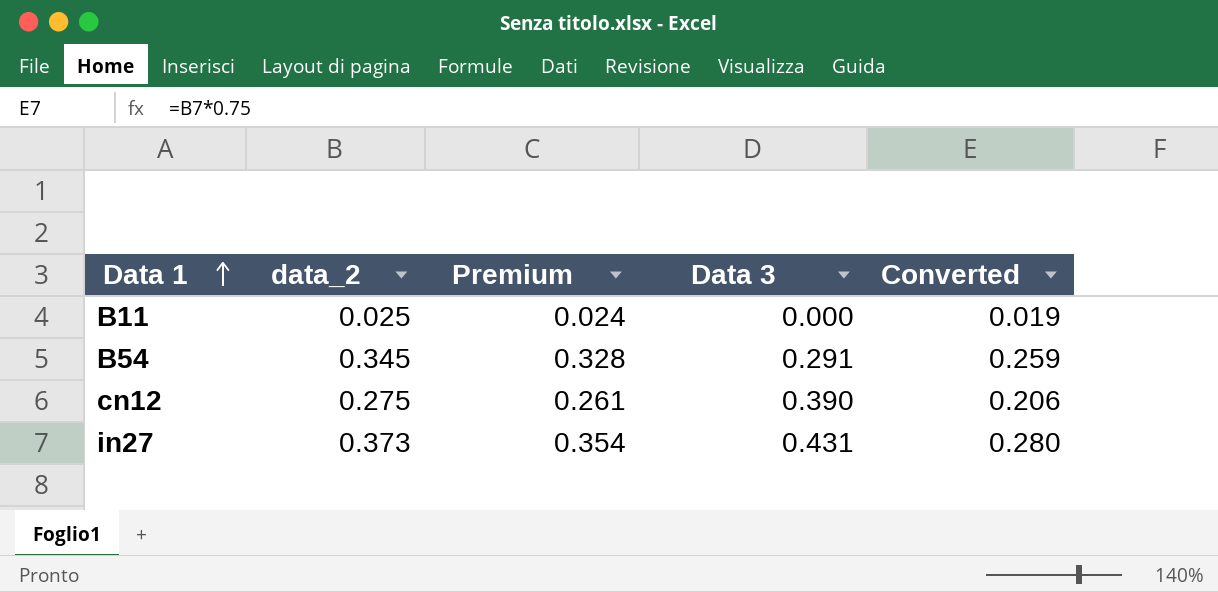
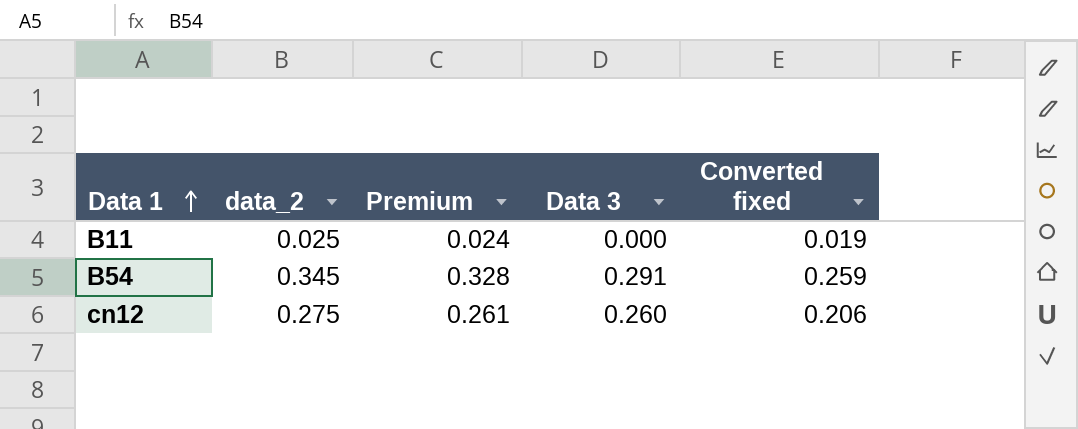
column name: Converted -> Converted fixed
row in27: 0.373 | 0.354 | 0.431 | 0.280 -> none
cn12 | Data 3: 0.390 -> 0.260

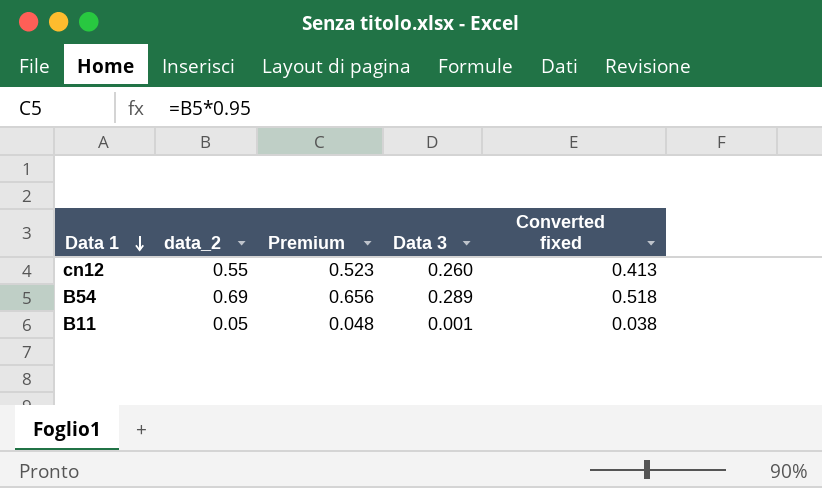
row order: Data 1 ascending -> Data 1 descending
cn12 | data_2: 0.275 -> 0.55
cn12 | Premium: 0.261 -> 0.523
cn12 | Converted fixed: 0.206 -> 0.413
B54 | data_2: 0.345 -> 0.69
B54 | Premium: 0.328 -> 0.656
B54 | Data 3: 0.291 -> 0.289
B54 | Converted fixed: 0.259 -> 0.518
B11 | data_2: 0.025 -> 0.05
B11 | Premium: 0.024 -> 0.048
B11 | Data 3: 0.000 -> 0.001
B11 | Converted fixed: 0.019 -> 0.038

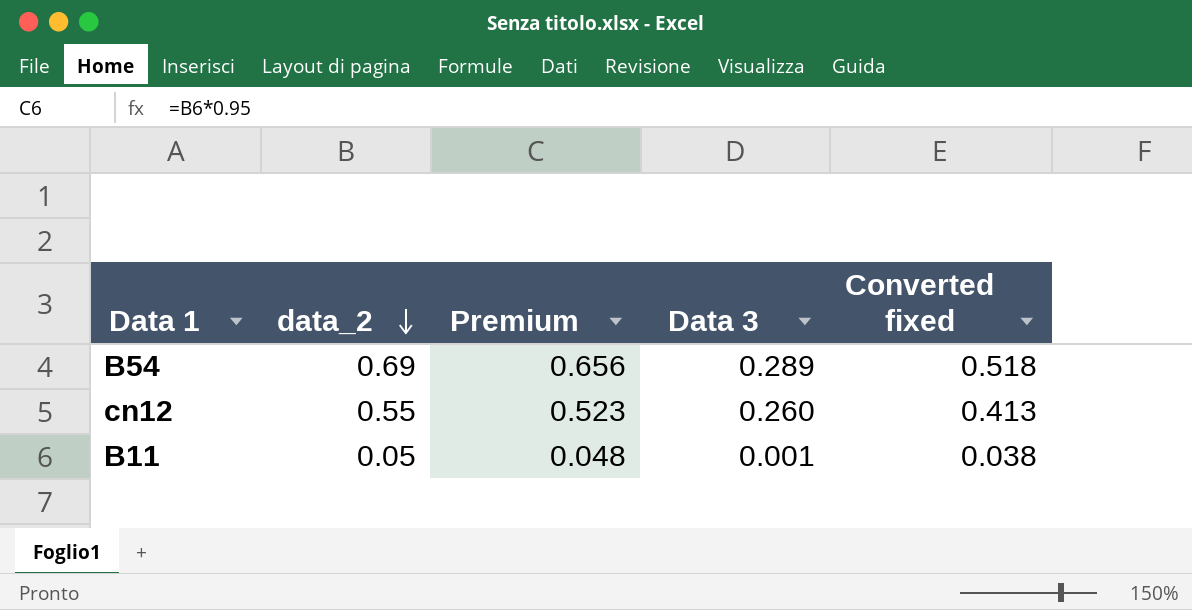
row order: Data 1 descending -> data_2 descending

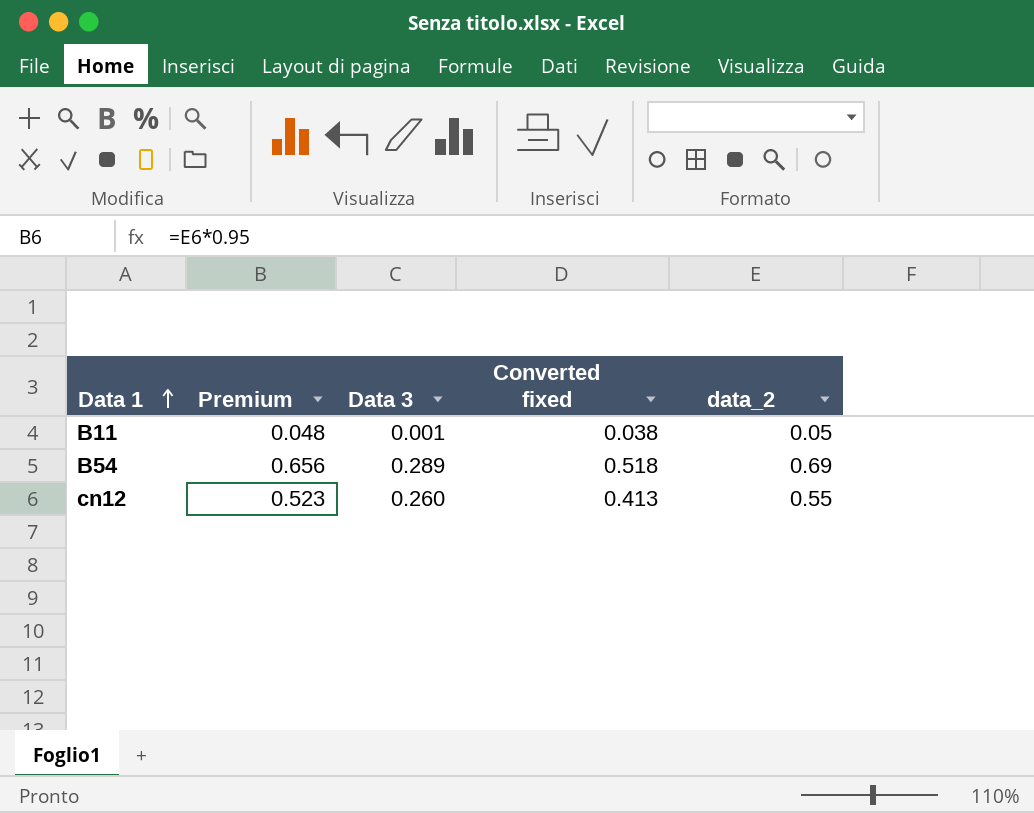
row order: data_2 descending -> Data 1 ascending
column data_2 | position: 2 -> 5

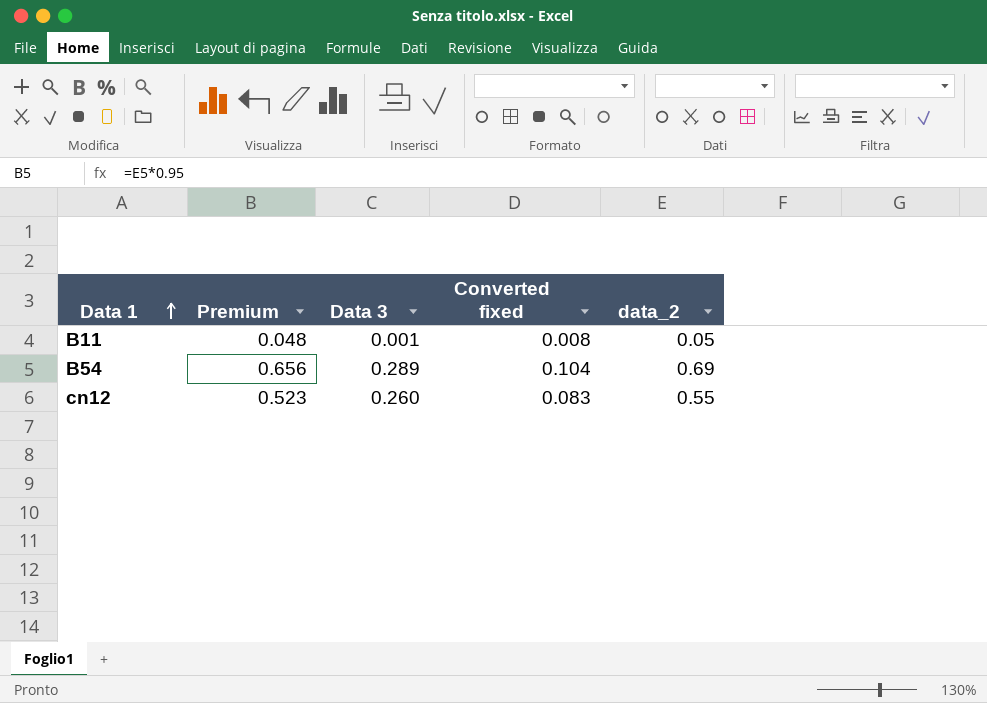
column Converted fixed | formula: [data_2] * 0.75 -> [data_2] * 0.15

